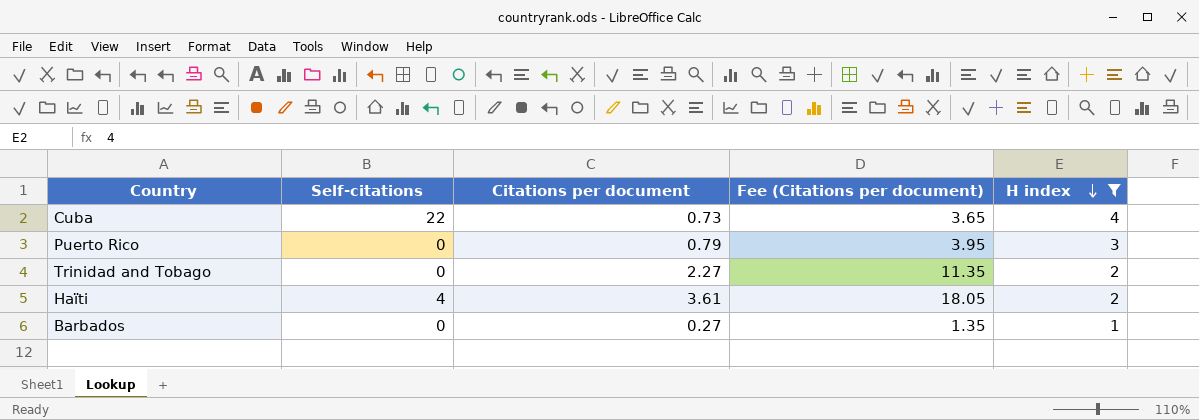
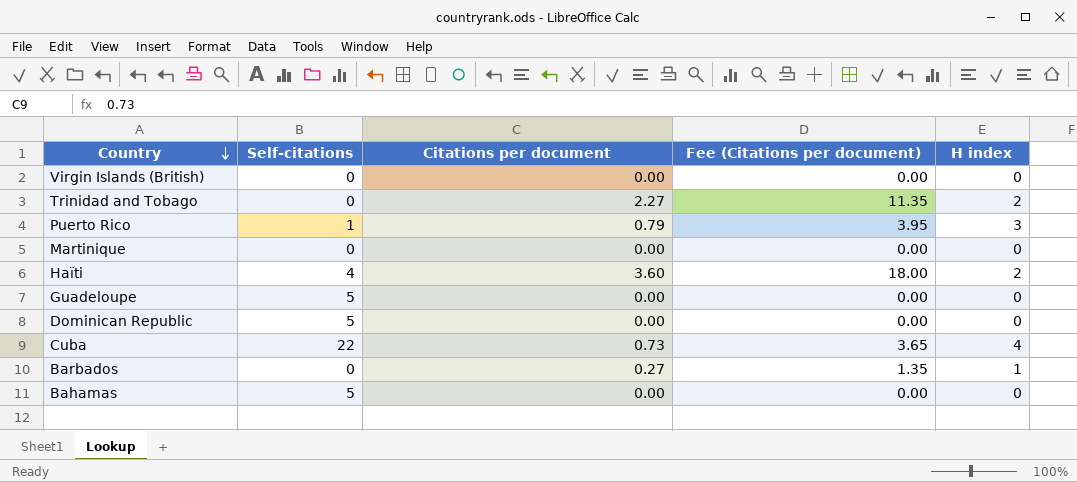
filter: H index != 0 -> none
row order: H index descending -> Country descending
Puerto Rico | Self-citations: 0 -> 1
Haïti | Citations per document: 3.61 -> 3.60
Haïti | Fee (Citations per document): 18.05 -> 18.00

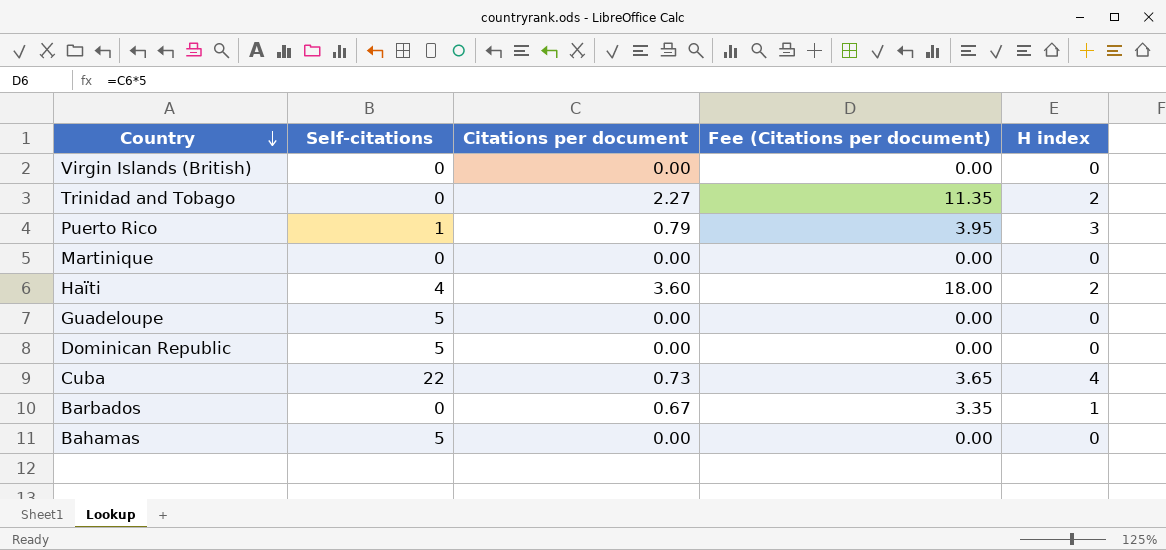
Barbados | Citations per document: 0.27 -> 0.67
Barbados | Fee (Citations per document): 1.35 -> 3.35

